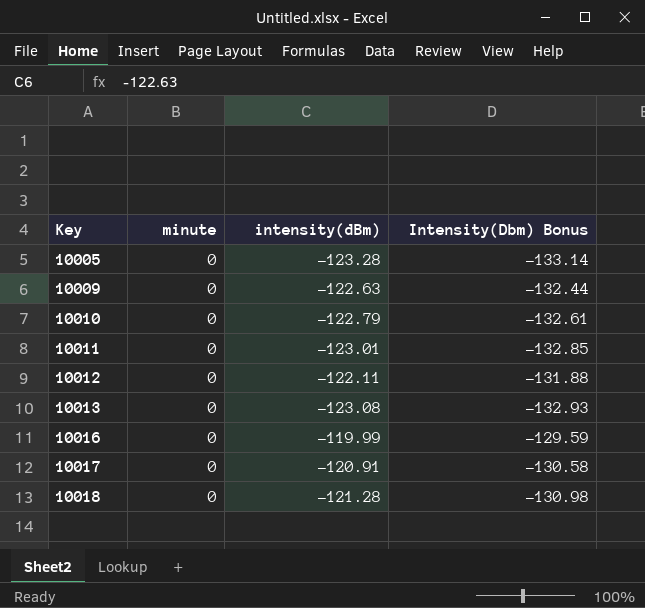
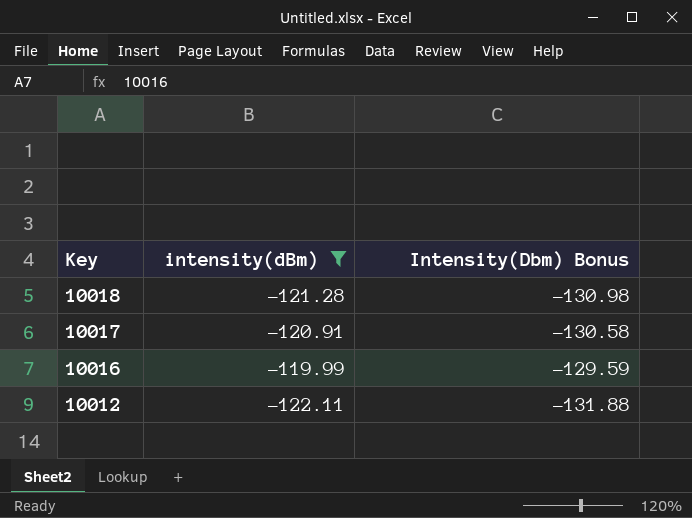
filter: none -> intensity(dBm) >= -122.11
row order: Key ascending -> Key descending
column minute | position: 2 -> none

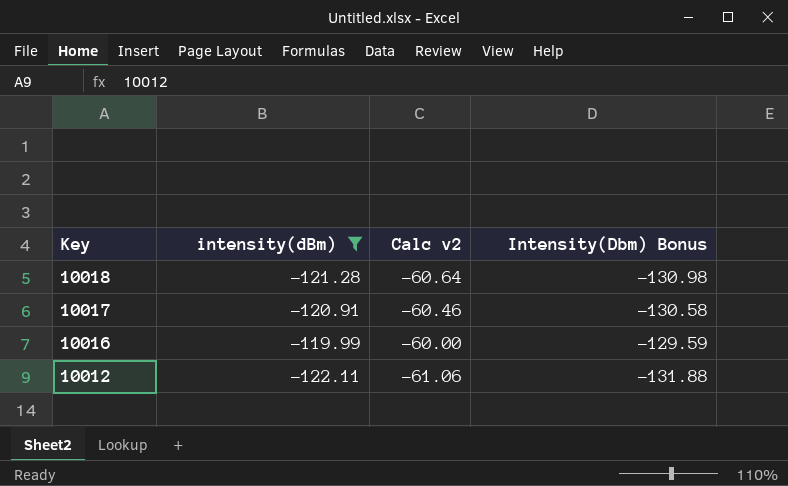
column Calc v2 | formula: none -> [intensity(dBm)] * 0.5

